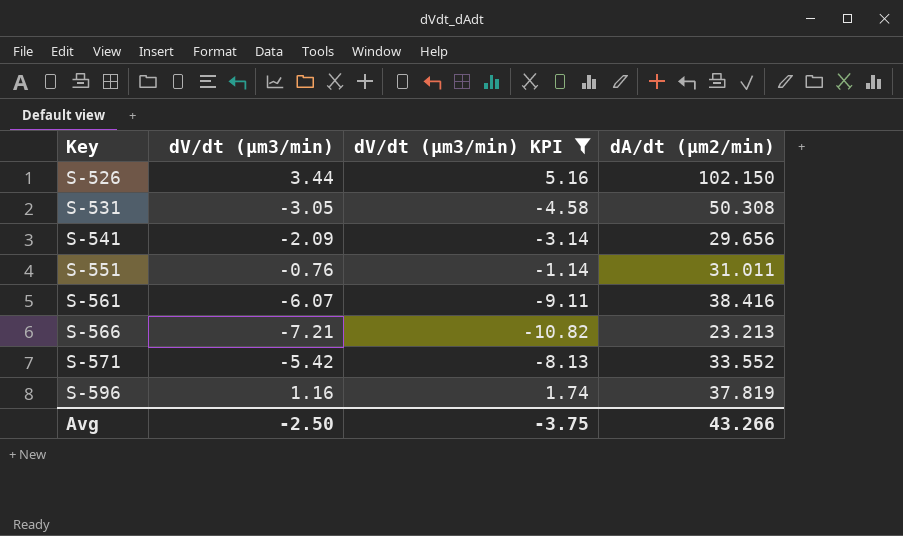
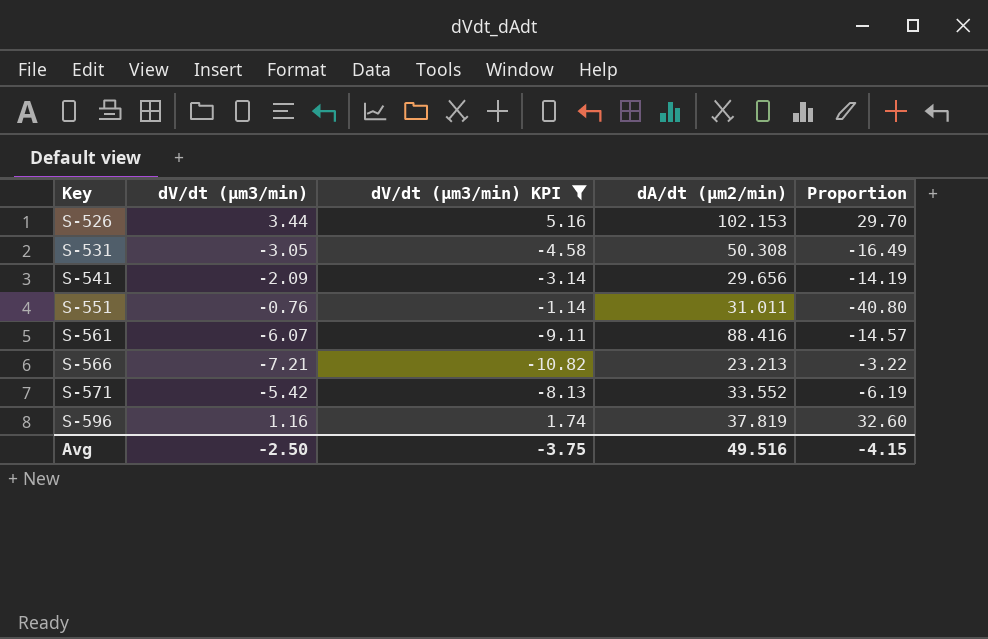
column Proportion | formula: none -> [dA/dt (µm2/min)] / [dV/dt (µm3/min)]
S-526 | dA/dt (µm2/min): 102.150 -> 102.153
S-561 | dA/dt (µm2/min): 38.416 -> 88.416
Avg | dA/dt (µm2/min): 43.266 -> 49.516

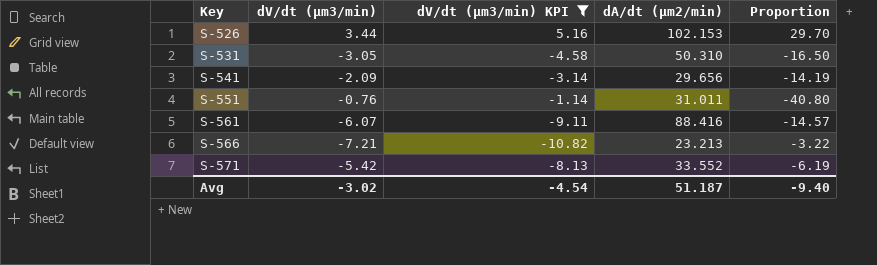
row S-596: 1.16 | 1.74 | 37.819 | 32.60 -> none
S-531 | dA/dt (µm2/min): 50.308 -> 50.310
S-531 | Proportion: -16.49 -> -16.50
Avg | dV/dt (µm3/min): -2.50 -> -3.02
Avg | dV/dt (µm3/min) KPI: -3.75 -> -4.54
Avg | dA/dt (µm2/min): 49.516 -> 51.187
Avg | Proportion: -4.15 -> -9.40

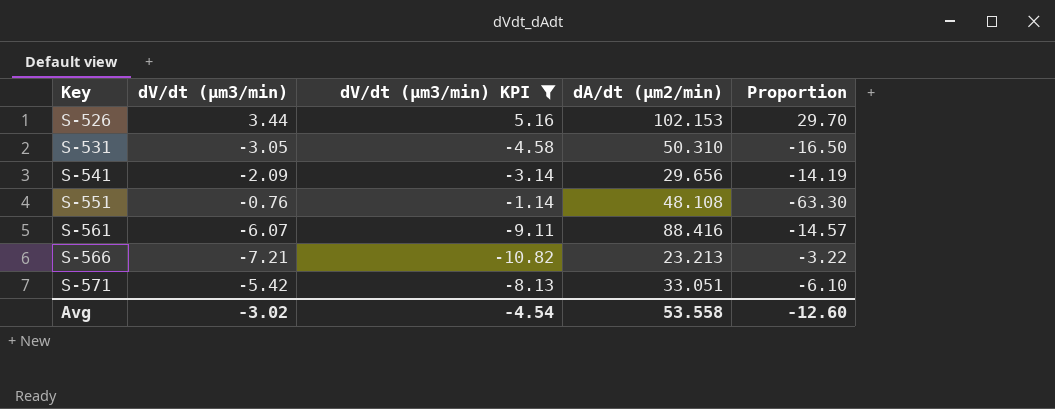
S-551 | dA/dt (µm2/min): 31.011 -> 48.108
S-551 | Proportion: -40.80 -> -63.30
S-571 | dA/dt (µm2/min): 33.552 -> 33.051
S-571 | Proportion: -6.19 -> -6.10
Avg | dA/dt (µm2/min): 51.187 -> 53.558
Avg | Proportion: -9.40 -> -12.60

